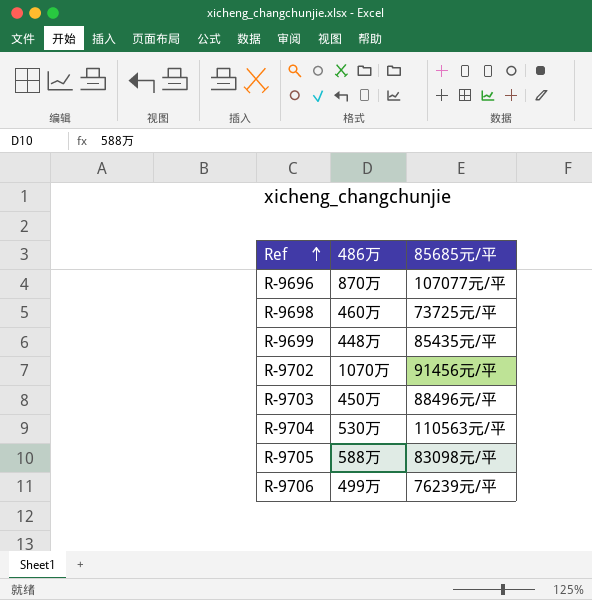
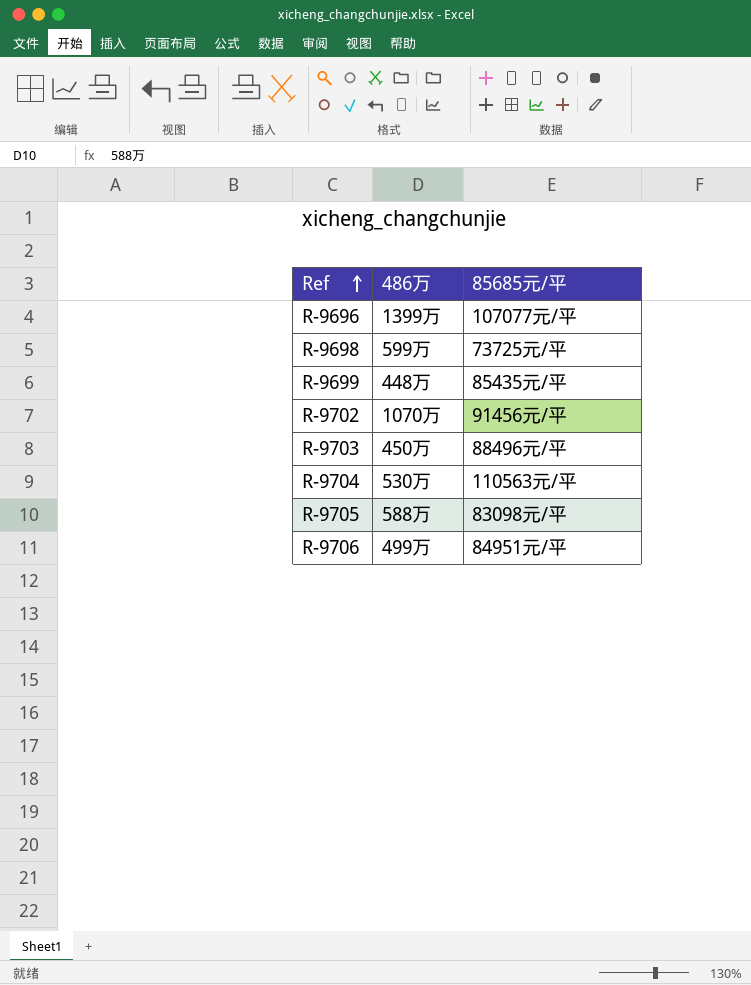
R-9696 | 486万: 870万 -> 1399万
R-9698 | 486万: 460万 -> 599万
R-9706 | 85685元/平: 76239元/平 -> 84951元/平

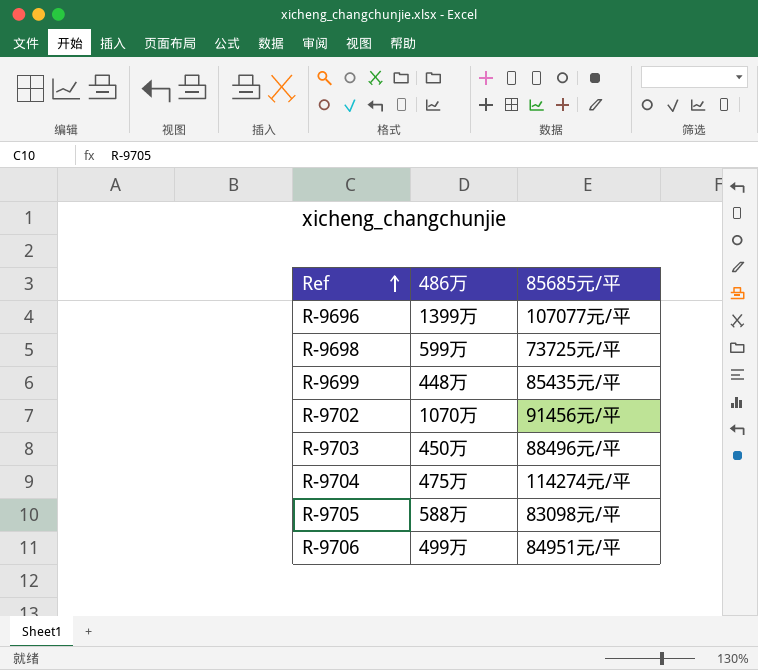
R-9704 | 486万: 530万 -> 475万
R-9704 | 85685元/平: 110563元/平 -> 114274元/平

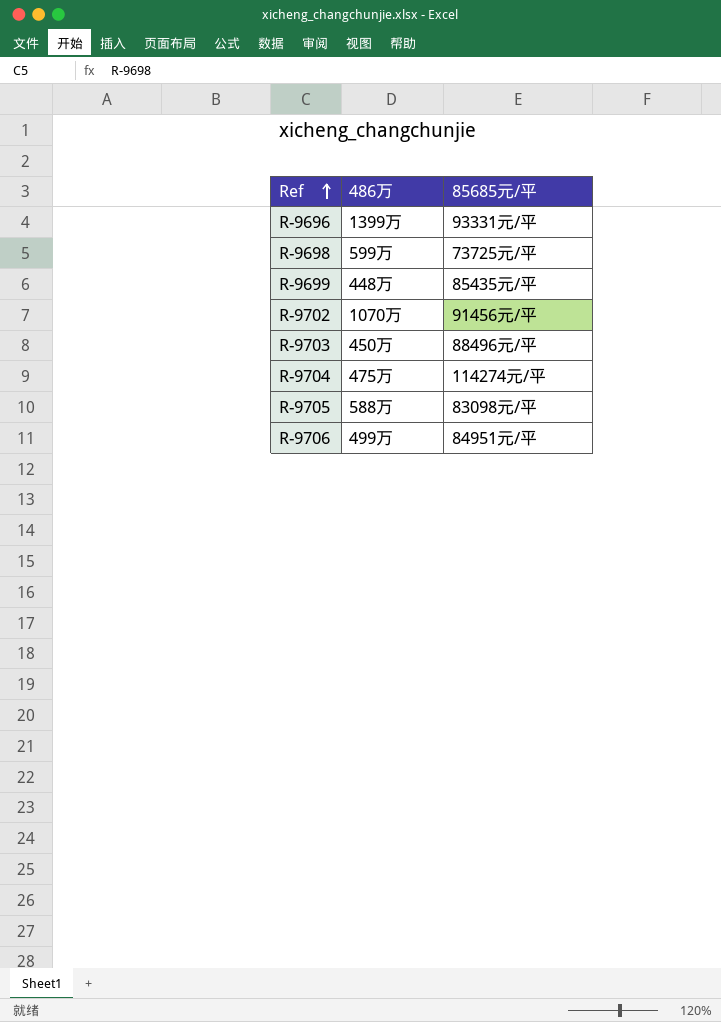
R-9696 | 85685元/平: 107077元/平 -> 93331元/平

